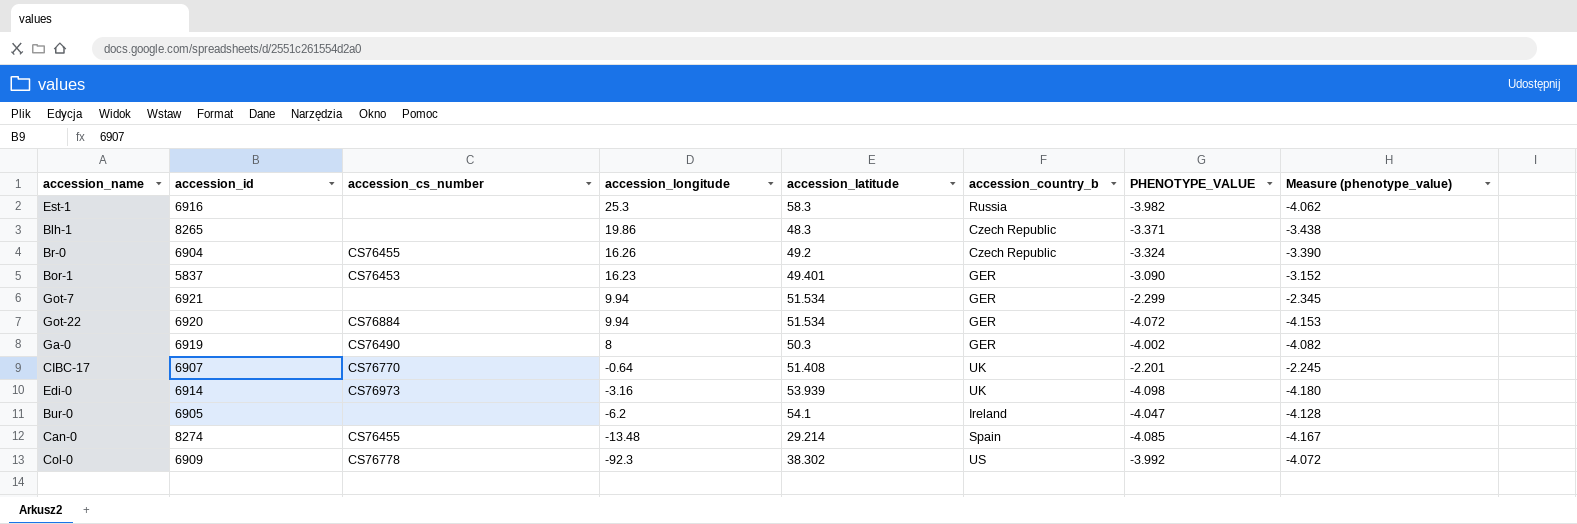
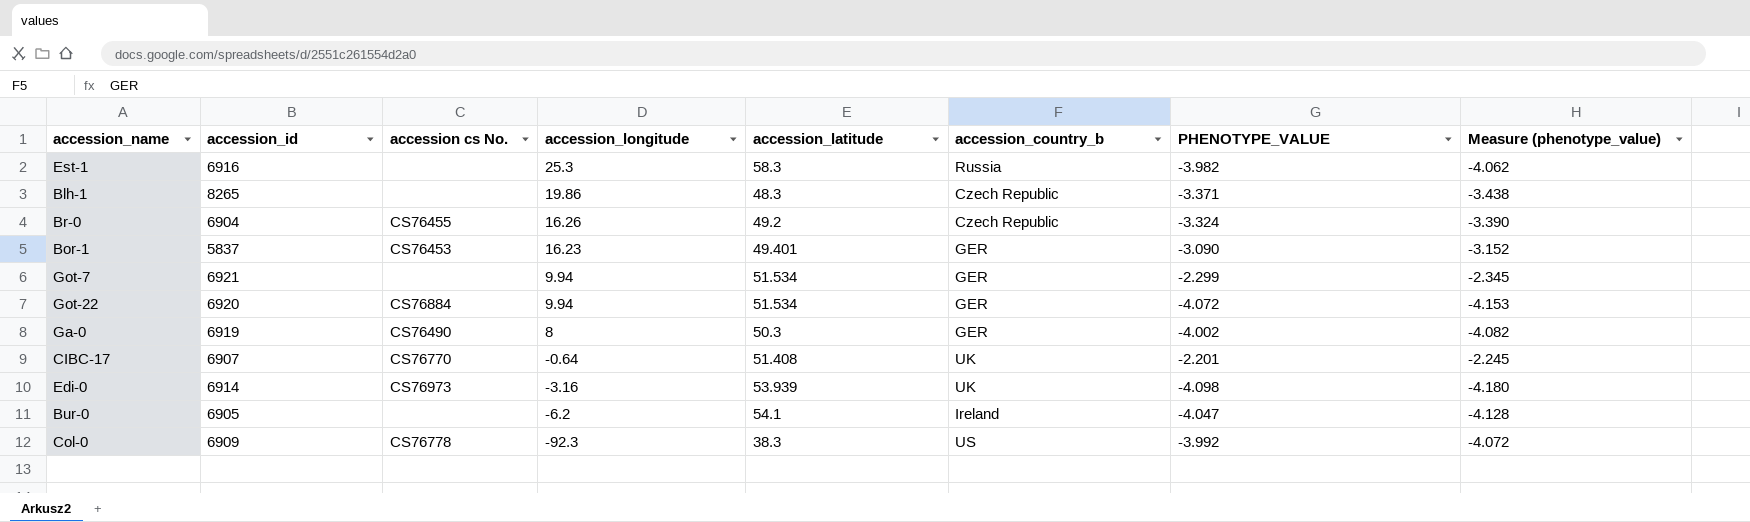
column name: accession_cs_number -> accession cs No.
row Can-0: 8274 | CS76455 | -13.48 | 29.214 | Spain | -4.085 | -4.167 -> none
Col-0 | accession_latitude: 38.302 -> 38.3

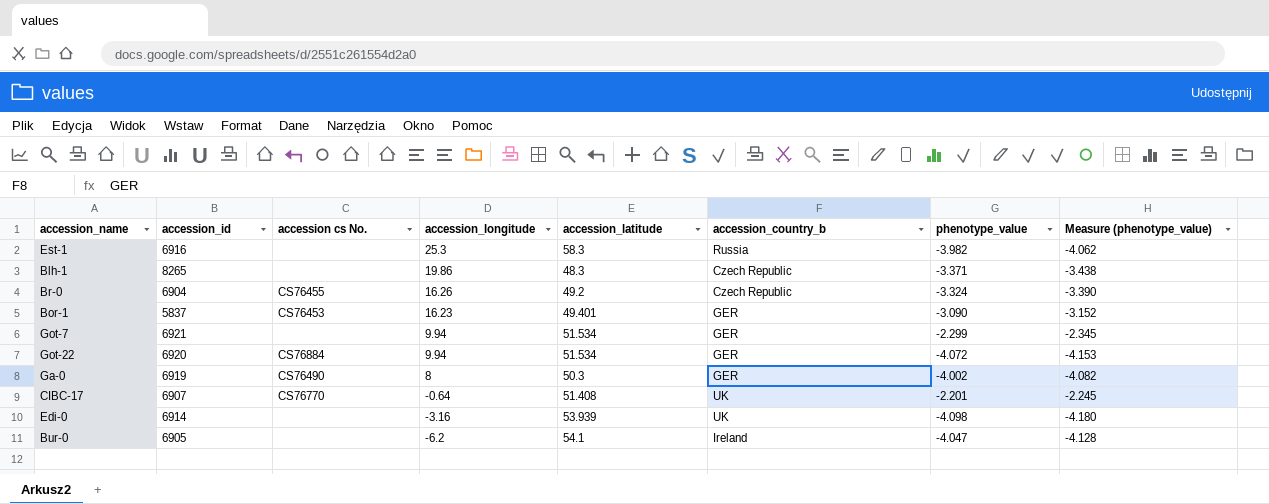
column name: PHENOTYPE_VALUE -> phenotype_value
row Col-0: 6909 | CS76778 | -92.3 | 38.3 | US | -3.992 | -4.072 -> none
Edi-0 | accession cs No.: CS76973 -> none

